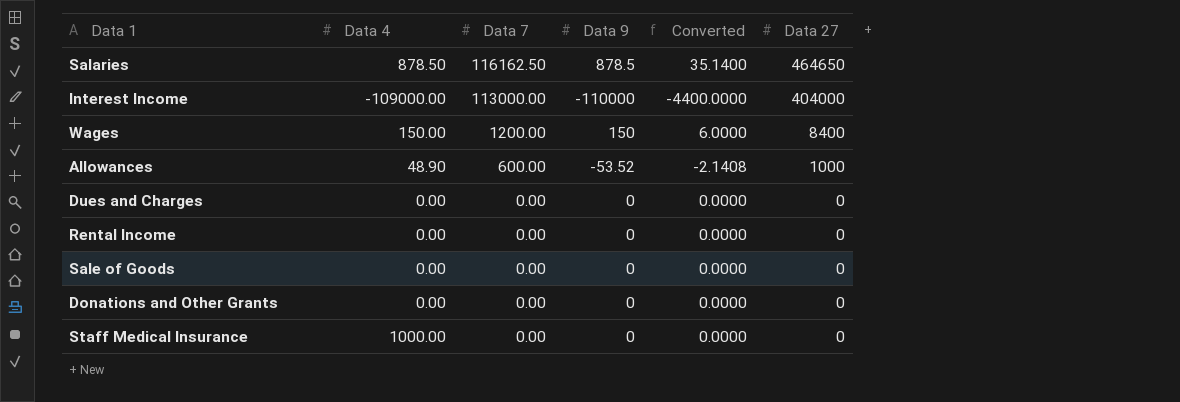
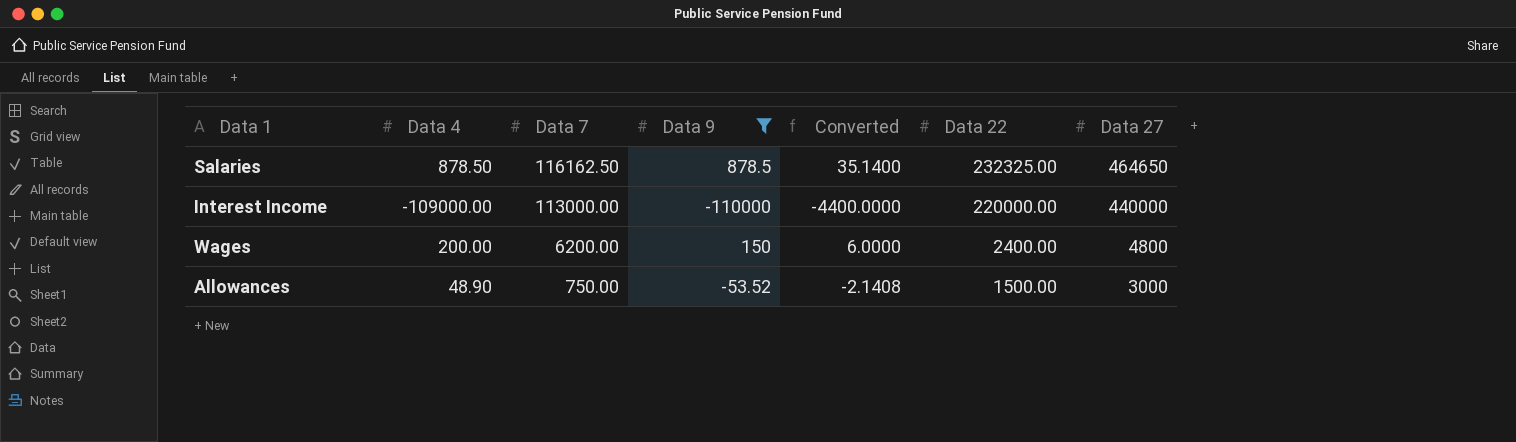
filter: none -> Data 9 != 0
column Data 22 | position: none -> 6
Interest Income | Data 27: 404000 -> 440000
Wages | Data 4: 150.00 -> 200.00
Wages | Data 7: 1200.00 -> 6200.00
Wages | Data 27: 8400 -> 4800
Allowances | Data 7: 600.00 -> 750.00
Allowances | Data 27: 1000 -> 3000

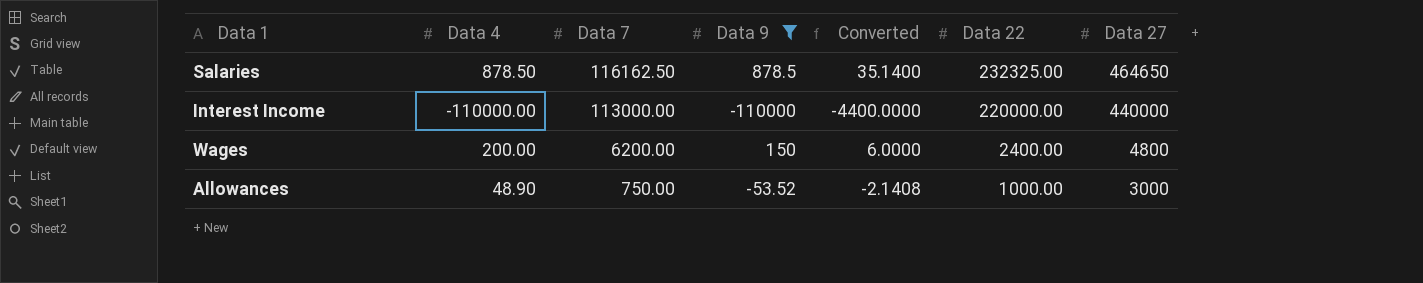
Interest Income | Data 4: -109000.00 -> -110000.00
Allowances | Data 22: 1500.00 -> 1000.00

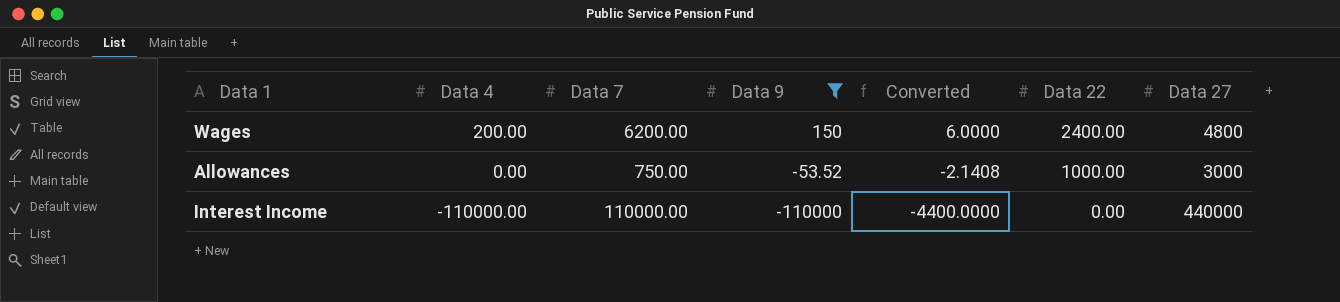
row order: Data 7 descending -> Data 4 descending
row Salaries: 878.50 | 116162.50 | 878.5 | 35.1400 | 232325.00 | 464650 -> none
Allowances | Data 4: 48.90 -> 0.00
Interest Income | Data 7: 113000.00 -> 110000.00
Interest Income | Data 22: 220000.00 -> 0.00

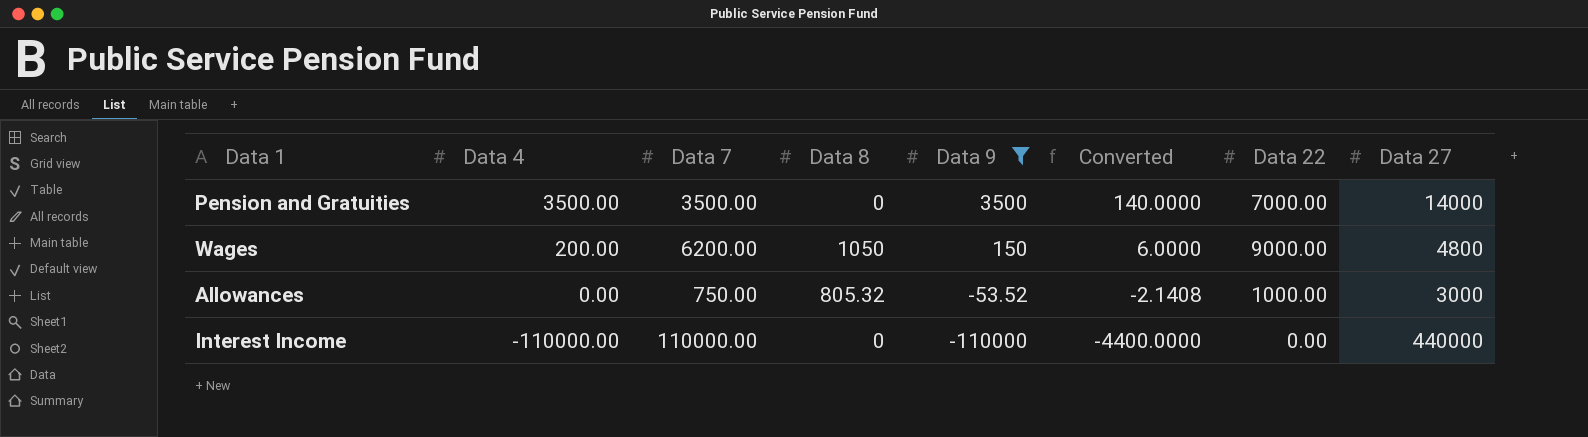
column Data 8 | position: none -> 4
row Pension and Gratuities: none -> 3500.00 | 3500.00 | 0 | 3500 | 140.0000 | 7000.00 | 14000
Wages | Data 22: 2400.00 -> 9000.00

